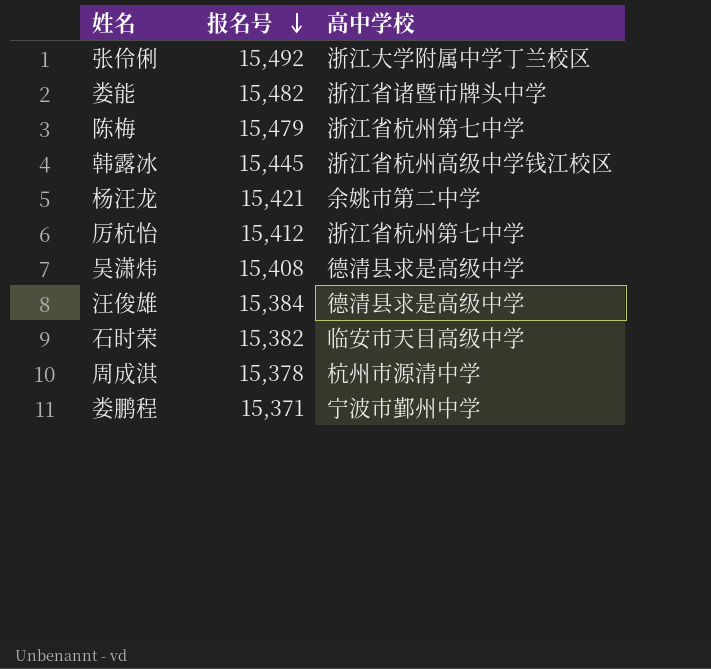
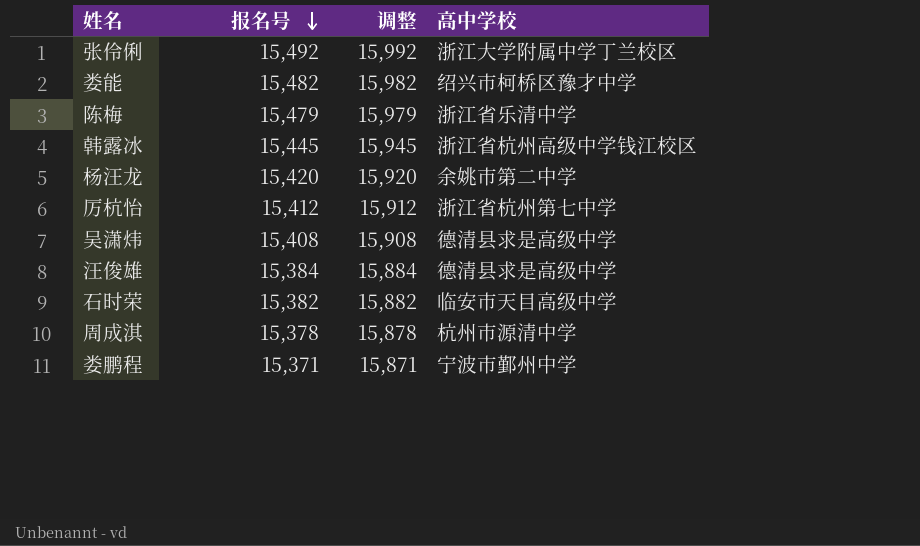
column 调整 | formula: none -> [报名号] + 500
娄能 | 高中学校: 浙江省诸暨市牌头中学 -> 绍兴市柯桥区豫才中学
陈梅 | 高中学校: 浙江省杭州第七中学 -> 浙江省乐清中学
杨汪龙 | 报名号: 15,421 -> 15,420

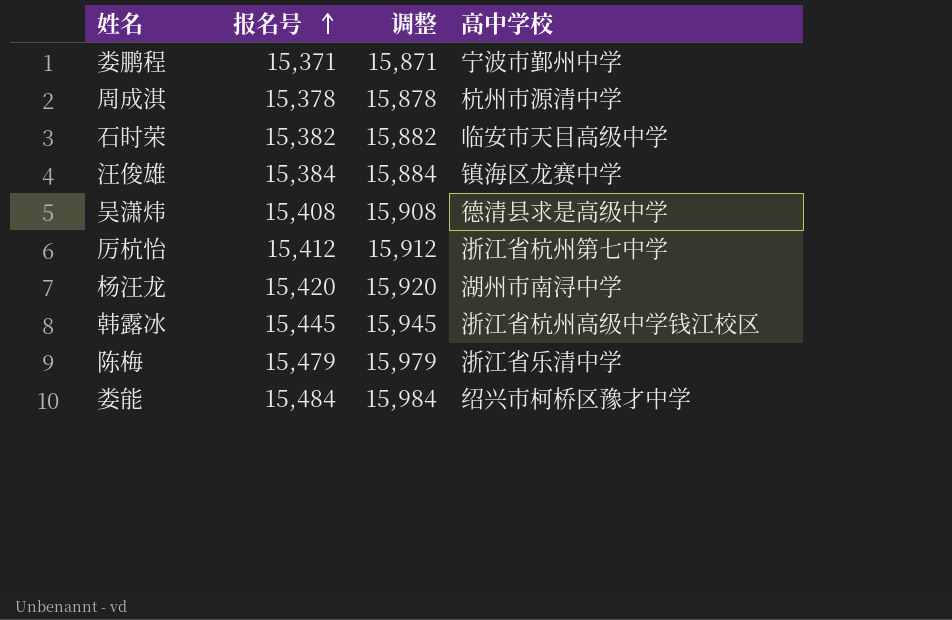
row order: 报名号 descending -> 报名号 ascending
row 张伶俐: 15,492 | 15,992 | 浙江大学附属中学丁兰校区 -> none
汪俊雄 | 高中学校: 德清县求是高级中学 -> 镇海区龙赛中学
杨汪龙 | 高中学校: 余姚市第二中学 -> 湖州市南浔中学
娄能 | 报名号: 15,482 -> 15,484
娄能 | 调整: 15,982 -> 15,984

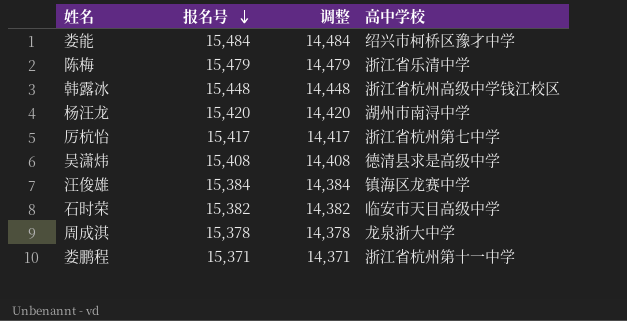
row order: 报名号 ascending -> 报名号 descending
column 调整 | formula: [报名号] + 500 -> [报名号] - 1000
韩露冰 | 报名号: 15,445 -> 15,448
厉杭怡 | 报名号: 15,412 -> 15,417
周成淇 | 高中学校: 杭州市源清中学 -> 龙泉浙大中学
娄鹏程 | 高中学校: 宁波市鄞州中学 -> 浙江省杭州第十一中学

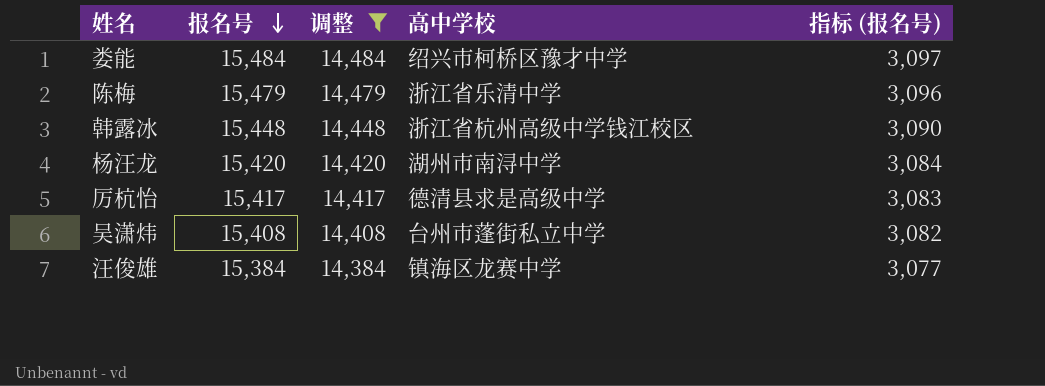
filter: none -> 调整 >= 14,384
column 指标 (报名号) | formula: none -> [报名号] * 0.2
厉杭怡 | 高中学校: 浙江省杭州第七中学 -> 德清县求是高级中学
吴潇炜 | 高中学校: 德清县求是高级中学 -> 台州市蓬街私立中学

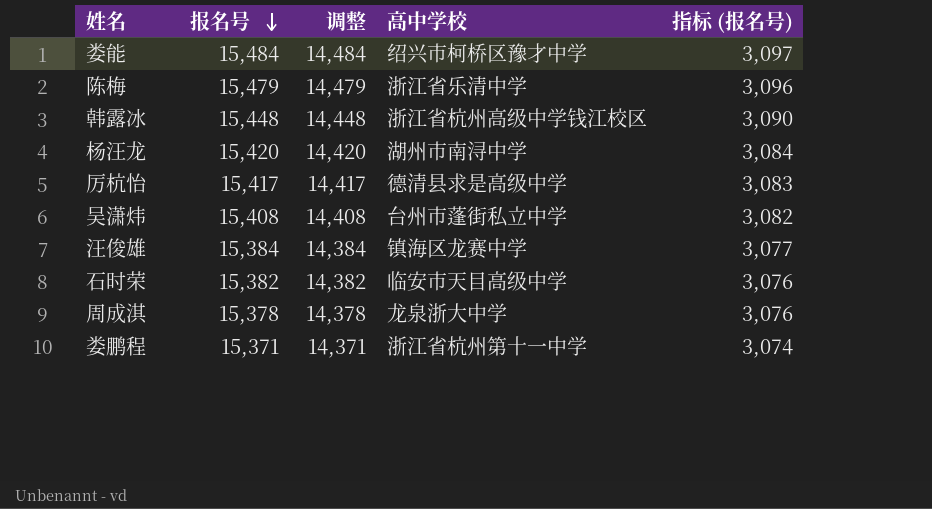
filter: 调整 >= 14,384 -> none

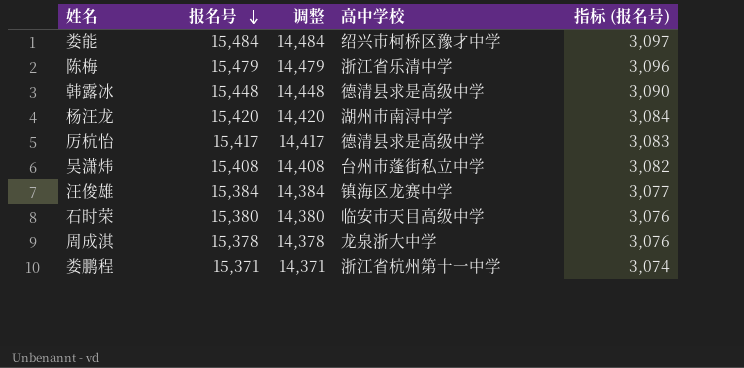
韩露冰 | 高中学校: 浙江省杭州高级中学钱江校区 -> 德清县求是高级中学
石时荣 | 报名号: 15,382 -> 15,380
石时荣 | 调整: 14,382 -> 14,380

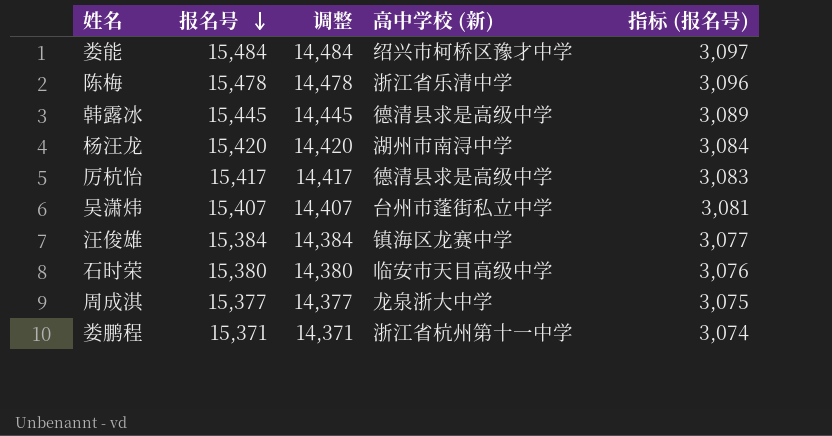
column name: 高中学校 -> 高中学校 (新)
陈梅 | 报名号: 15,479 -> 15,478
陈梅 | 调整: 14,479 -> 14,478
韩露冰 | 报名号: 15,448 -> 15,445
韩露冰 | 调整: 14,448 -> 14,445
韩露冰 | 指标 (报名号): 3,090 -> 3,089
吴潇炜 | 报名号: 15,408 -> 15,407
吴潇炜 | 调整: 14,408 -> 14,407
吴潇炜 | 指标 (报名号): 3,082 -> 3,081
周成淇 | 报名号: 15,378 -> 15,377
周成淇 | 调整: 14,378 -> 14,377
周成淇 | 指标 (报名号): 3,076 -> 3,075

